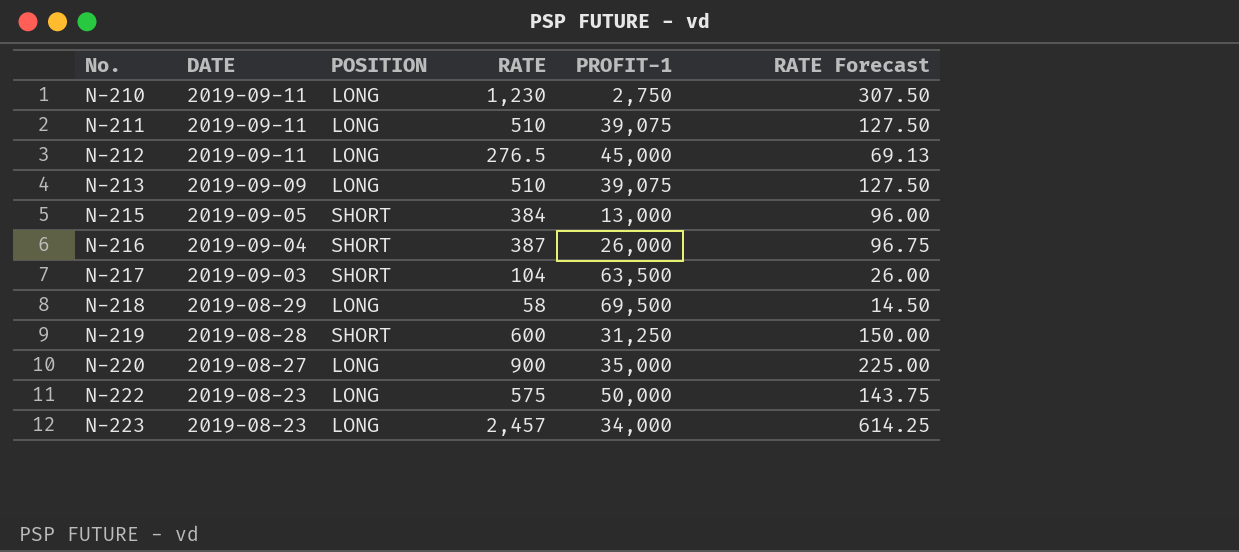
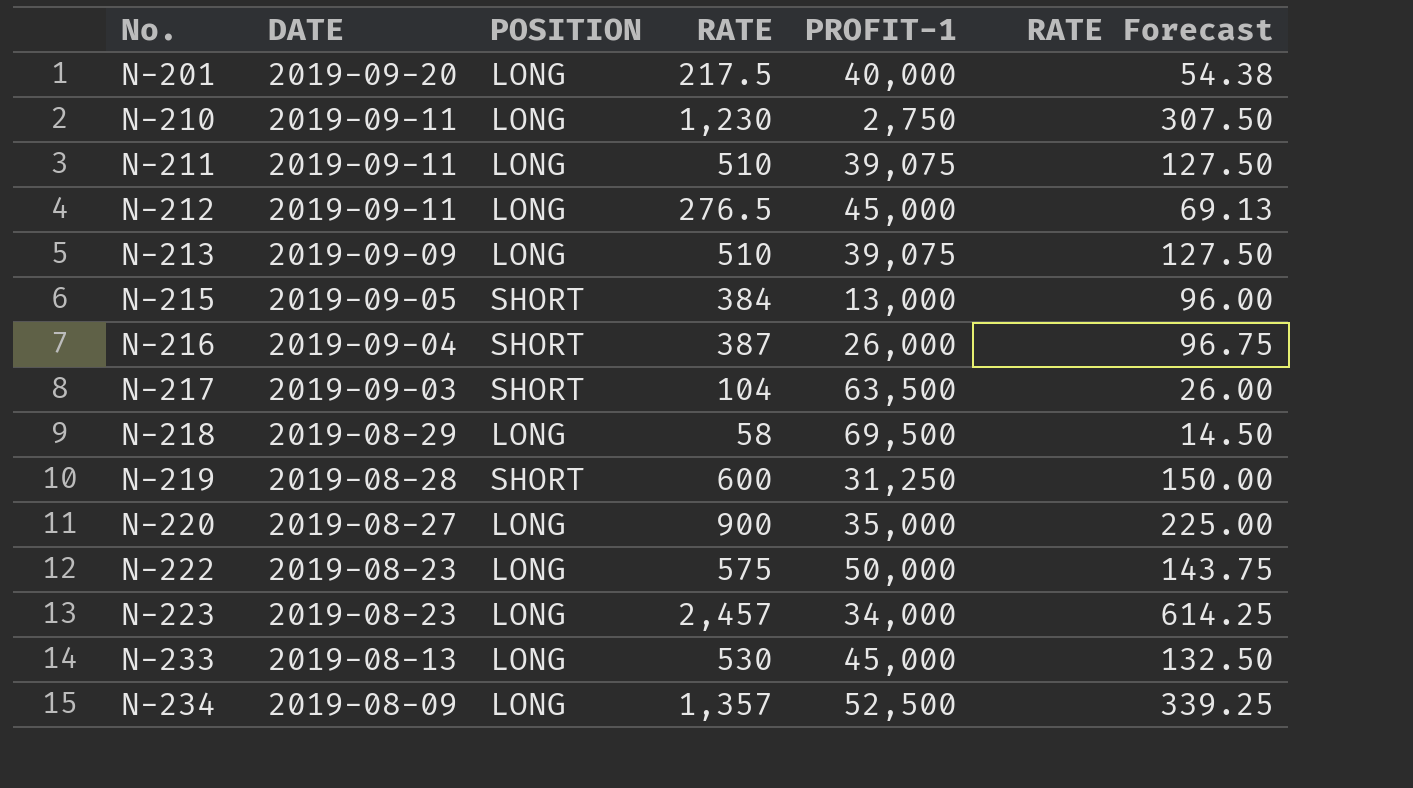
row N-201: none -> 2019-09-20 | LONG | 217.5 | 40,000 | 54.38
row N-233: none -> 2019-08-13 | LONG | 530 | 45,000 | 132.50
row N-234: none -> 2019-08-09 | LONG | 1,357 | 52,500 | 339.25

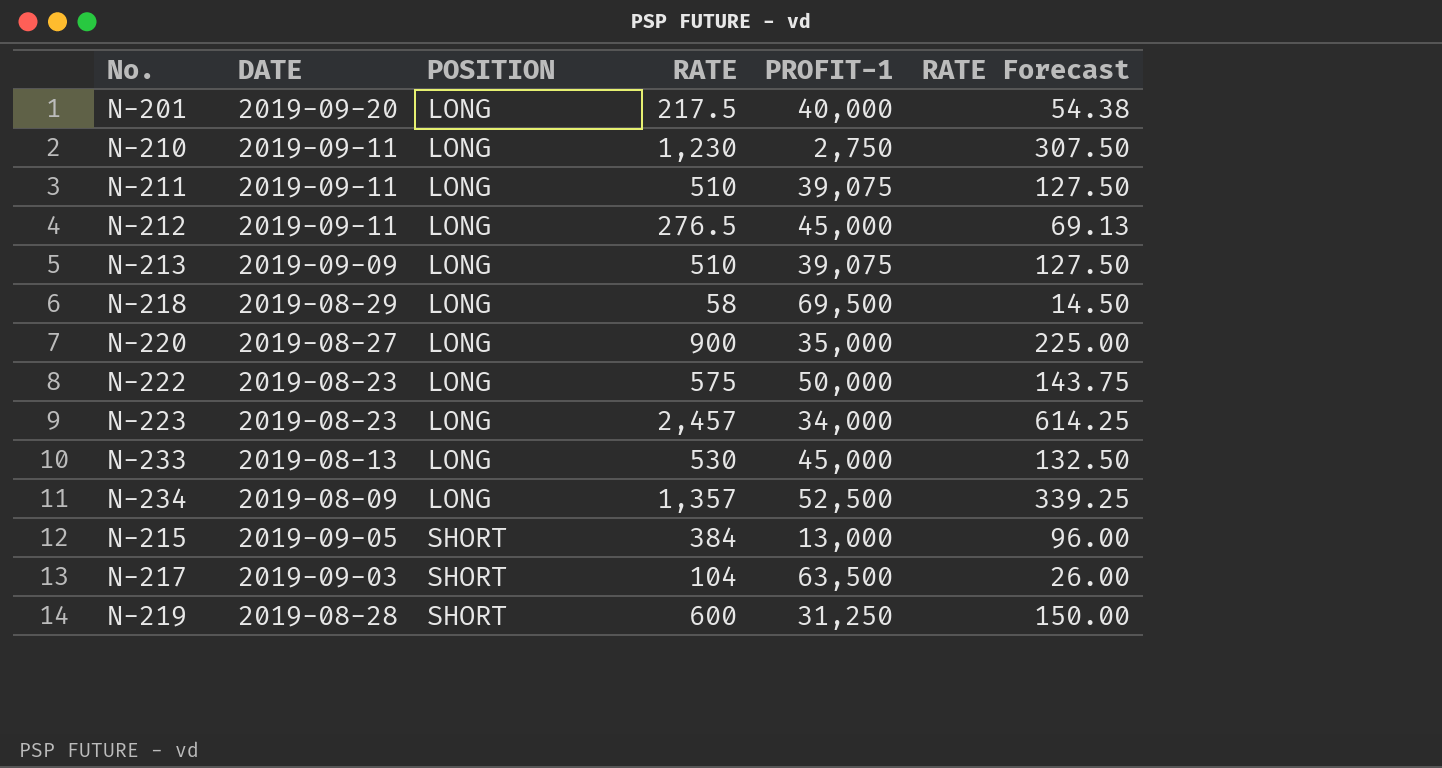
row order: No. ascending -> POSITION ascending
row N-216: 2019-09-04 | SHORT | 387 | 26,000 | 96.75 -> none

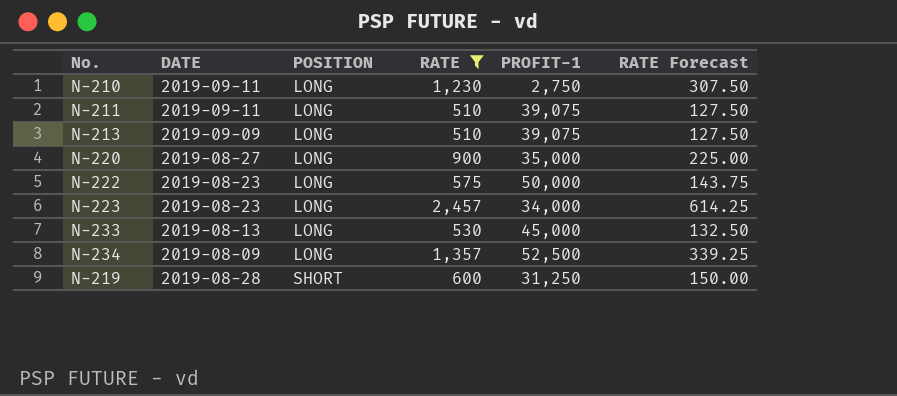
filter: none -> RATE >= 510

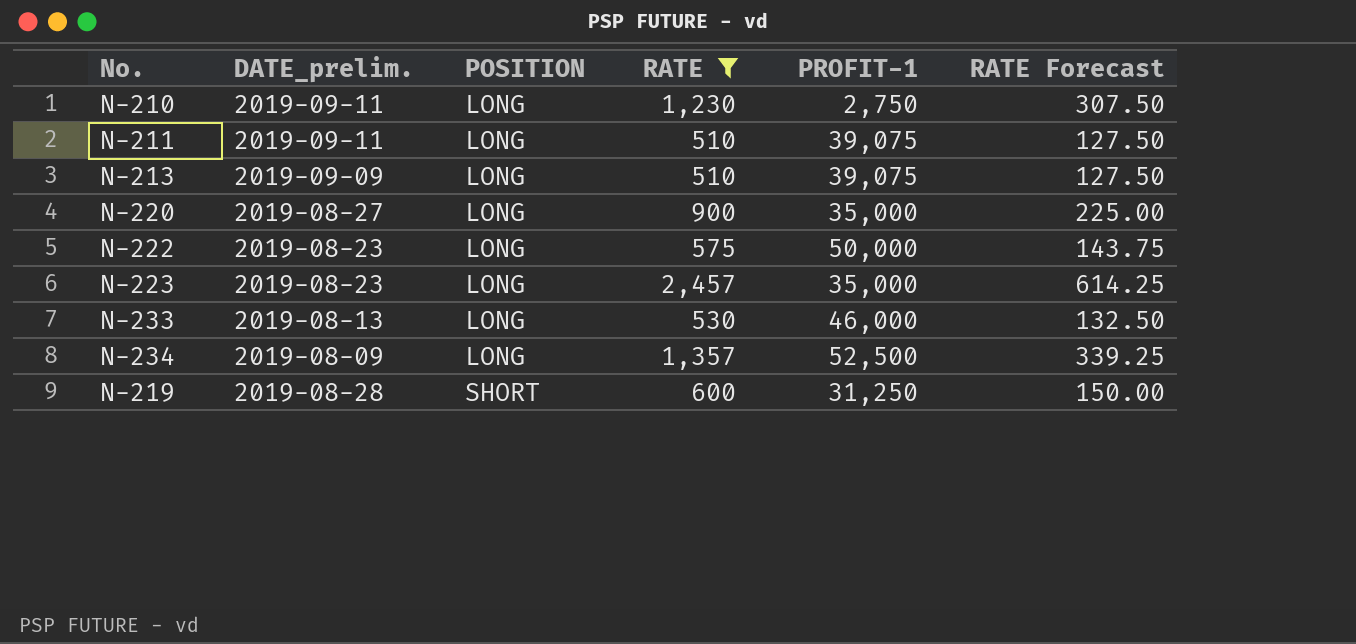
column name: DATE -> DATE_prelim.
N-223 | PROFIT-1: 34,000 -> 35,000
N-233 | PROFIT-1: 45,000 -> 46,000

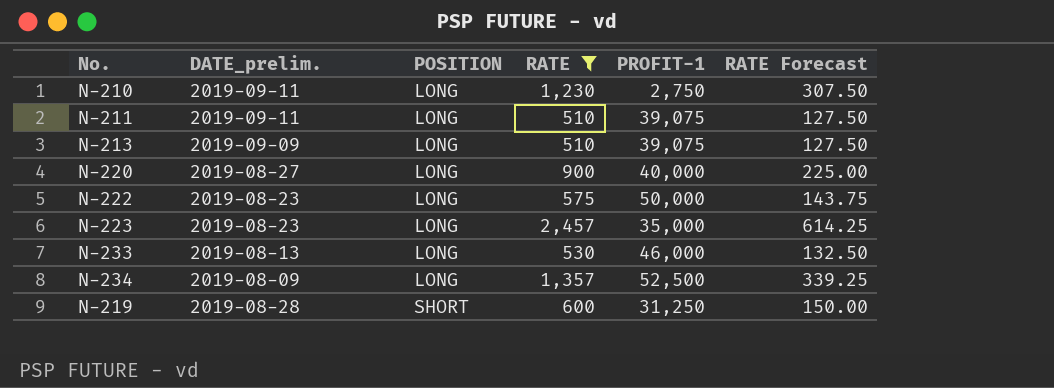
N-220 | PROFIT-1: 35,000 -> 40,000

